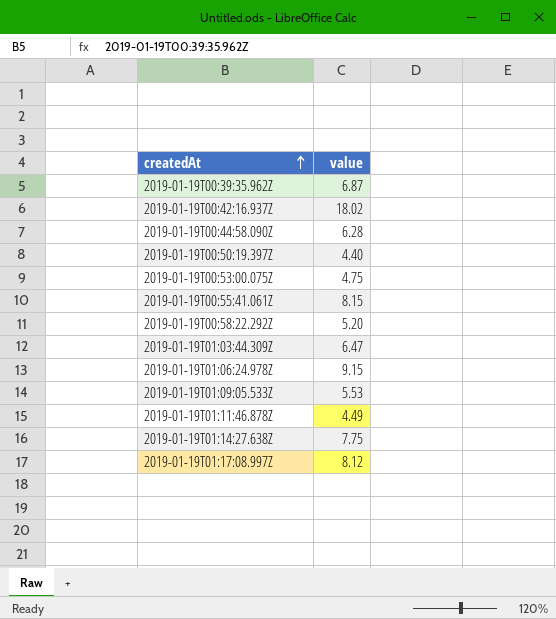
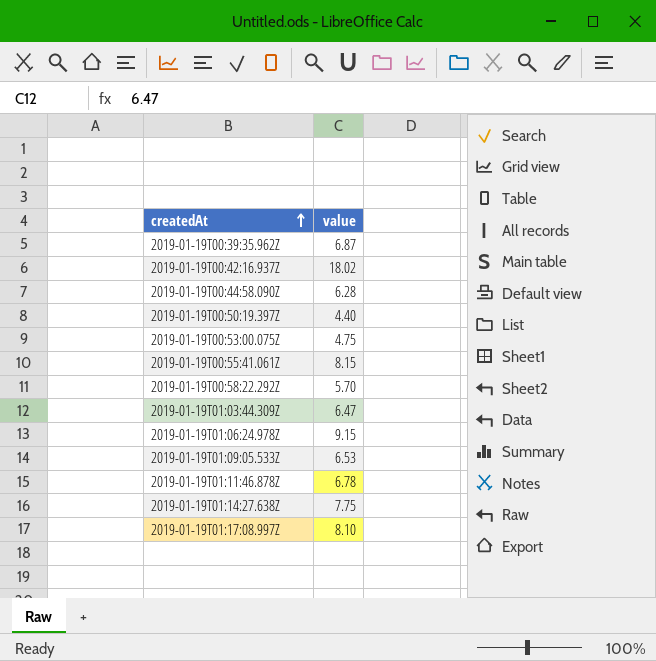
2019-01-19T00:58:22.292Z | value: 5.20 -> 5.70
2019-01-19T01:09:05.533Z | value: 5.53 -> 6.53
2019-01-19T01:11:46.878Z | value: 4.49 -> 6.78
2019-01-19T01:17:08.997Z | value: 8.12 -> 8.10

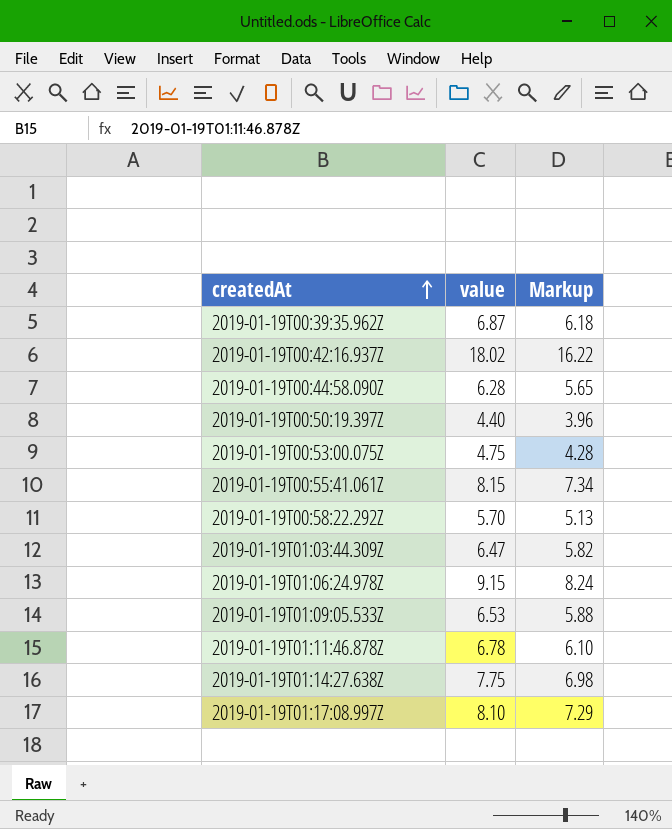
column Markup | formula: none -> [value] * 0.9

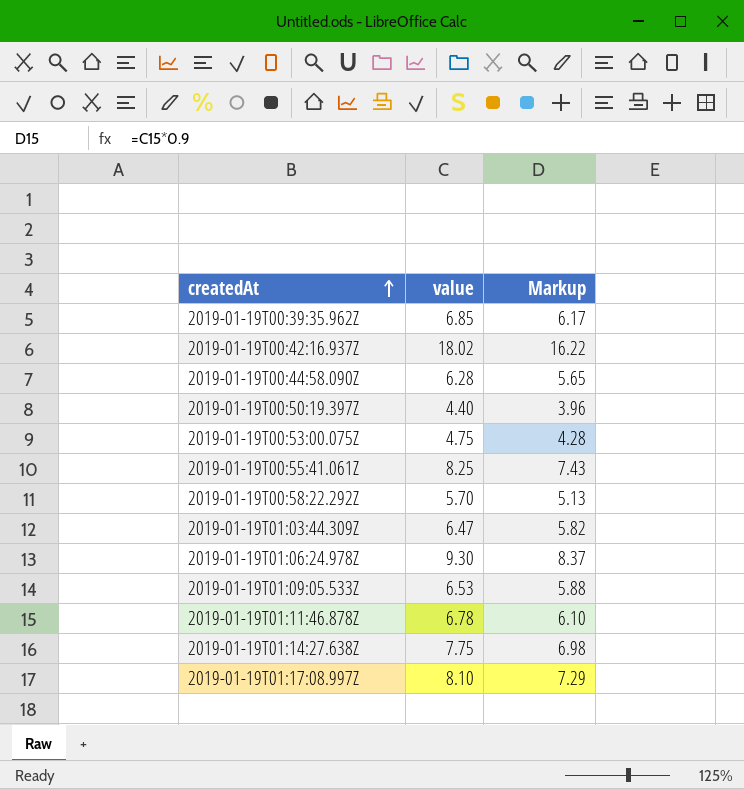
2019-01-19T00:39:35.962Z | value: 6.87 -> 6.85
2019-01-19T00:39:35.962Z | Markup: 6.18 -> 6.17
2019-01-19T00:55:41.061Z | value: 8.15 -> 8.25
2019-01-19T00:55:41.061Z | Markup: 7.34 -> 7.43
2019-01-19T01:06:24.978Z | value: 9.15 -> 9.30
2019-01-19T01:06:24.978Z | Markup: 8.24 -> 8.37

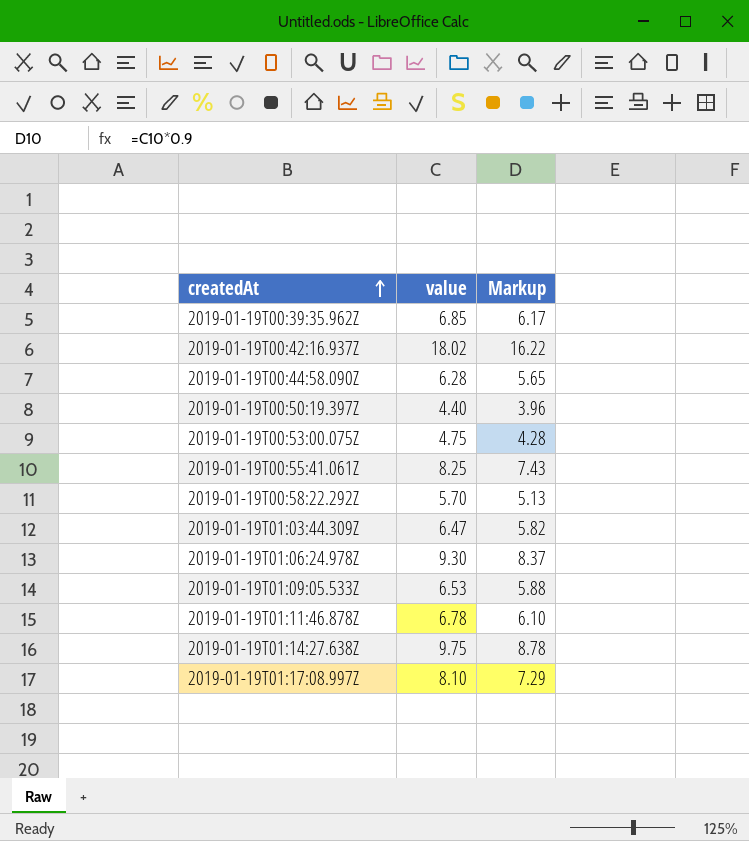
2019-01-19T01:14:27.638Z | value: 7.75 -> 9.75
2019-01-19T01:14:27.638Z | Markup: 6.98 -> 8.78

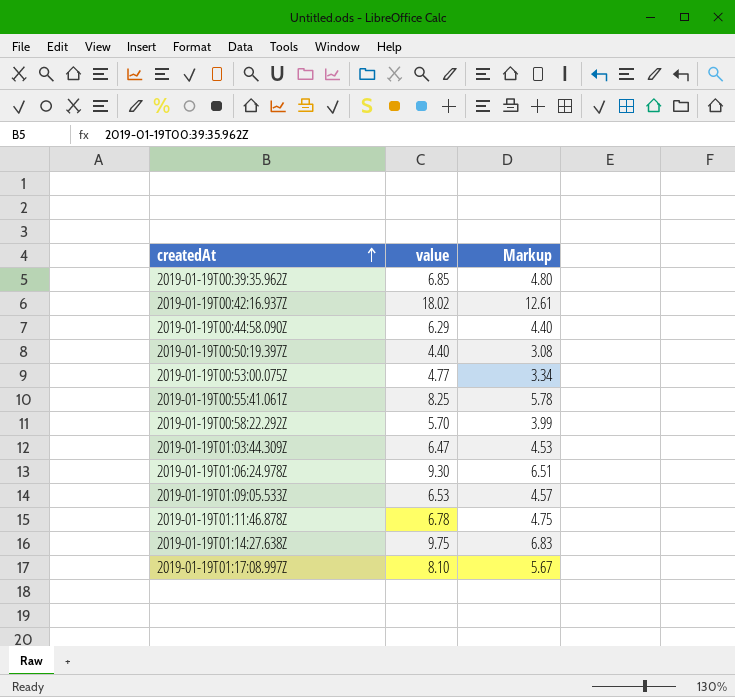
column Markup | formula: [value] * 0.9 -> [value] * 0.7
2019-01-19T00:44:58.090Z | value: 6.28 -> 6.29
2019-01-19T00:53:00.075Z | value: 4.75 -> 4.77

